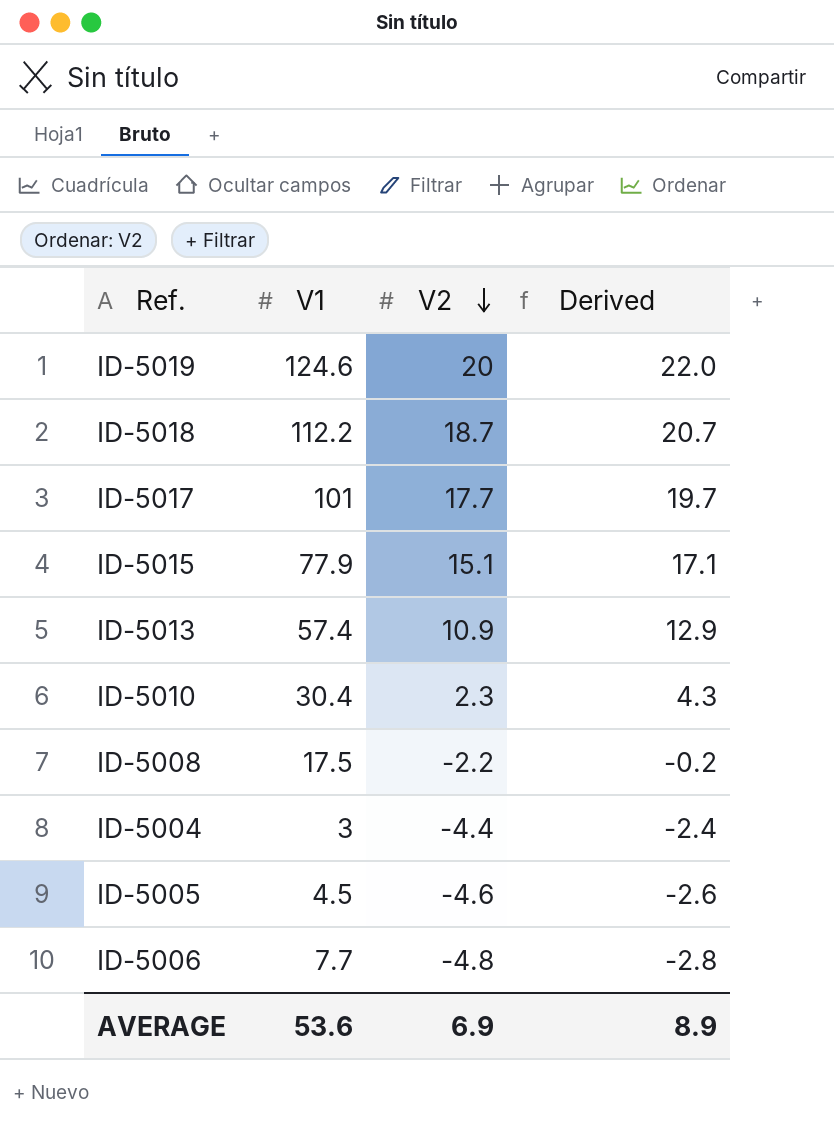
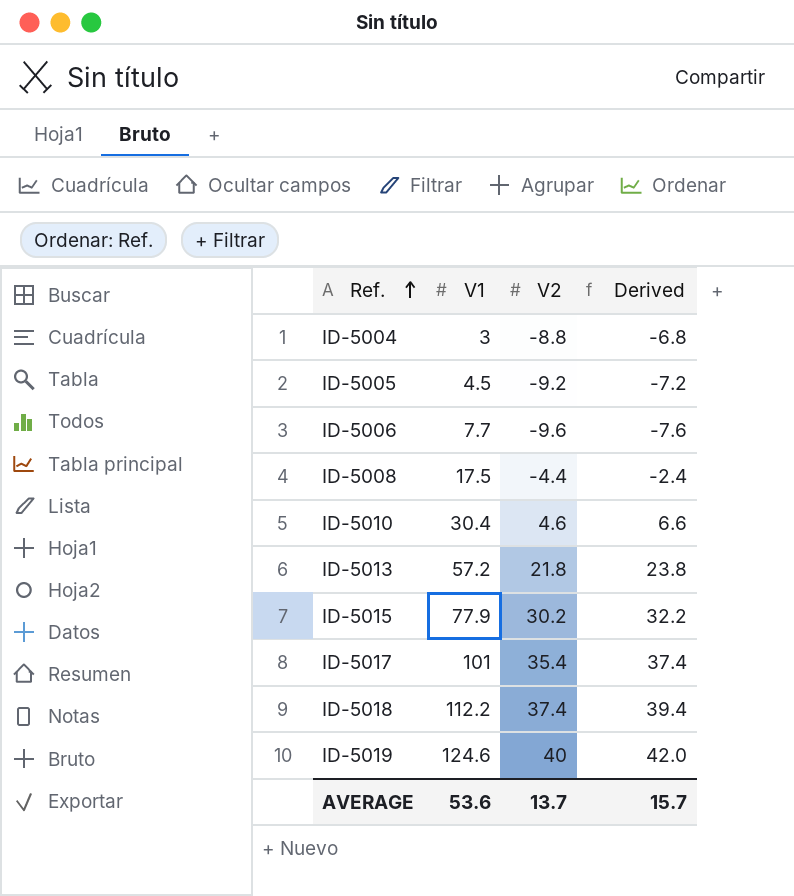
row order: V2 descending -> Ref. ascending
ID-5004 | V2: -4.4 -> -8.8
ID-5004 | Derived: -2.4 -> -6.8
ID-5005 | V2: -4.6 -> -9.2
ID-5005 | Derived: -2.6 -> -7.2
ID-5006 | V2: -4.8 -> -9.6
ID-5006 | Derived: -2.8 -> -7.6
ID-5008 | V2: -2.2 -> -4.4
ID-5008 | Derived: -0.2 -> -2.4
ID-5010 | V2: 2.3 -> 4.6
ID-5010 | Derived: 4.3 -> 6.6
ID-5013 | V1: 57.4 -> 57.2
ID-5013 | V2: 10.9 -> 21.8
ID-5013 | Derived: 12.9 -> 23.8
ID-5015 | V2: 15.1 -> 30.2
ID-5015 | Derived: 17.1 -> 32.2
ID-5017 | V2: 17.7 -> 35.4
ID-5017 | Derived: 19.7 -> 37.4
ID-5018 | V2: 18.7 -> 37.4
ID-5018 | Derived: 20.7 -> 39.4
ID-5019 | V2: 20 -> 40
ID-5019 | Derived: 22.0 -> 42.0
AVERAGE | V2: 6.9 -> 13.7
AVERAGE | Derived: 8.9 -> 15.7

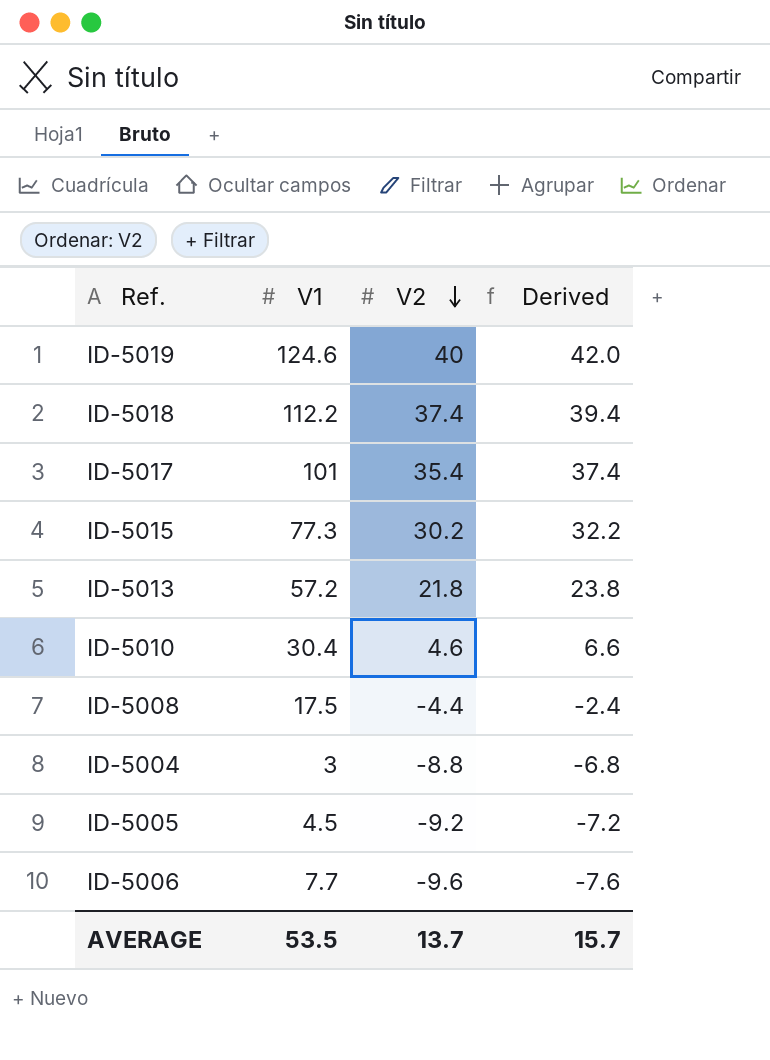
row order: Ref. ascending -> V2 descending
ID-5015 | V1: 77.9 -> 77.3
AVERAGE | V1: 53.6 -> 53.5

